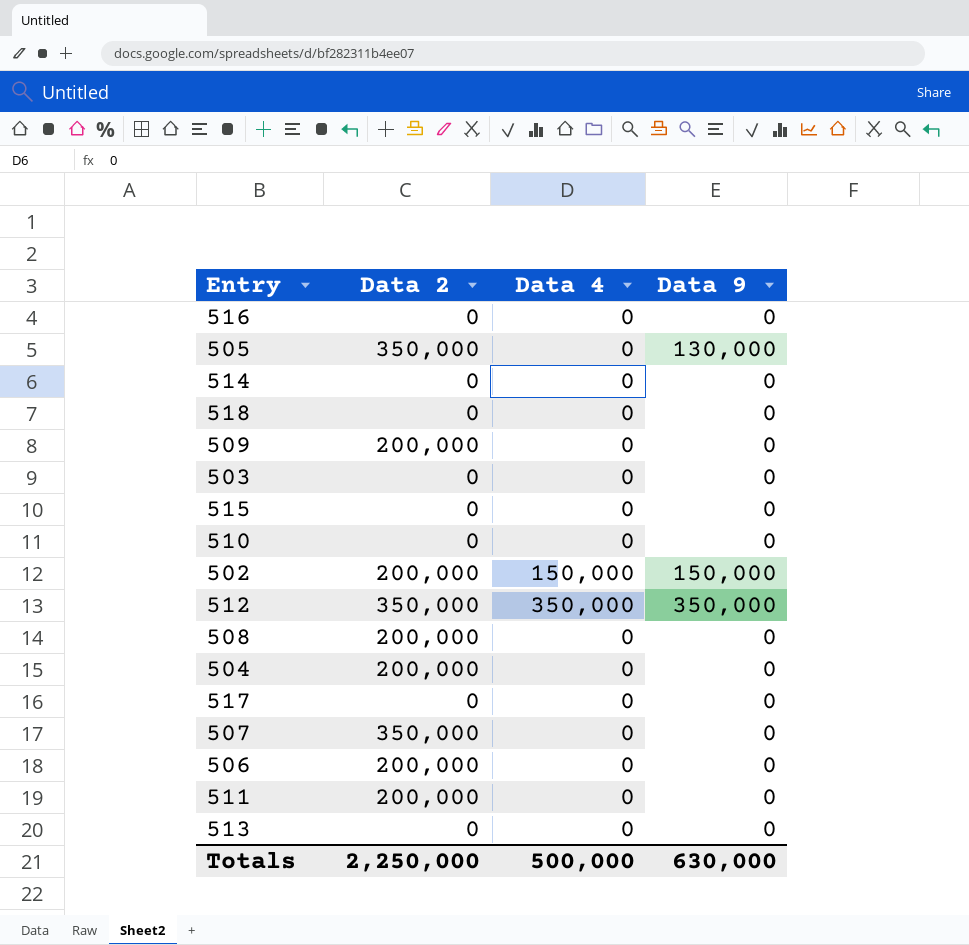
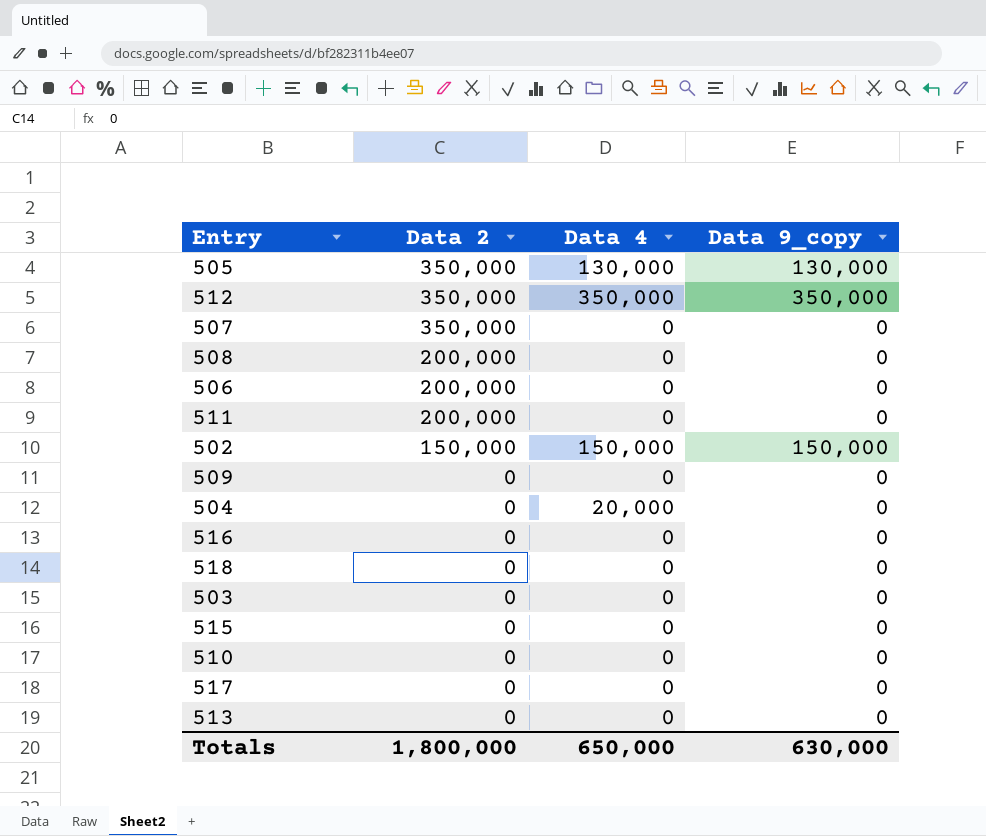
row order: none -> Data 2 descending
column name: Data 9 -> Data 9_copy
row 514: 0 | 0 | 0 -> none
505 | Data 4: 0 -> 130,000
502 | Data 2: 200,000 -> 150,000
509 | Data 2: 200,000 -> 0
504 | Data 2: 200,000 -> 0
504 | Data 4: 0 -> 20,000
Totals | Data 2: 2,250,000 -> 1,800,000
Totals | Data 4: 500,000 -> 650,000

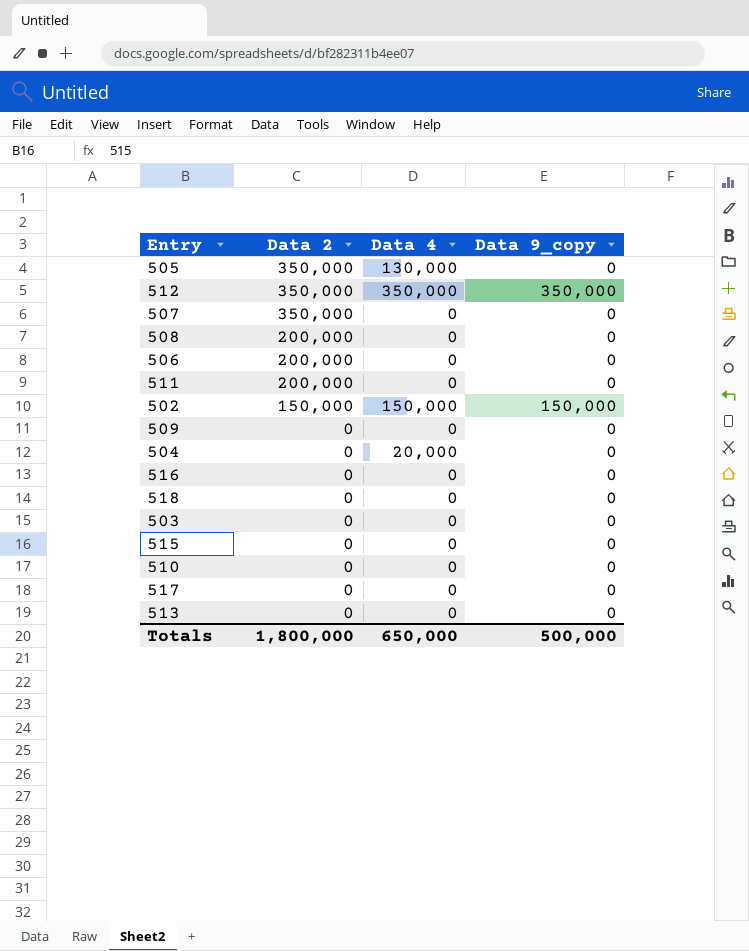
505 | Data 9_copy: 130,000 -> 0
Totals | Data 9_copy: 630,000 -> 500,000

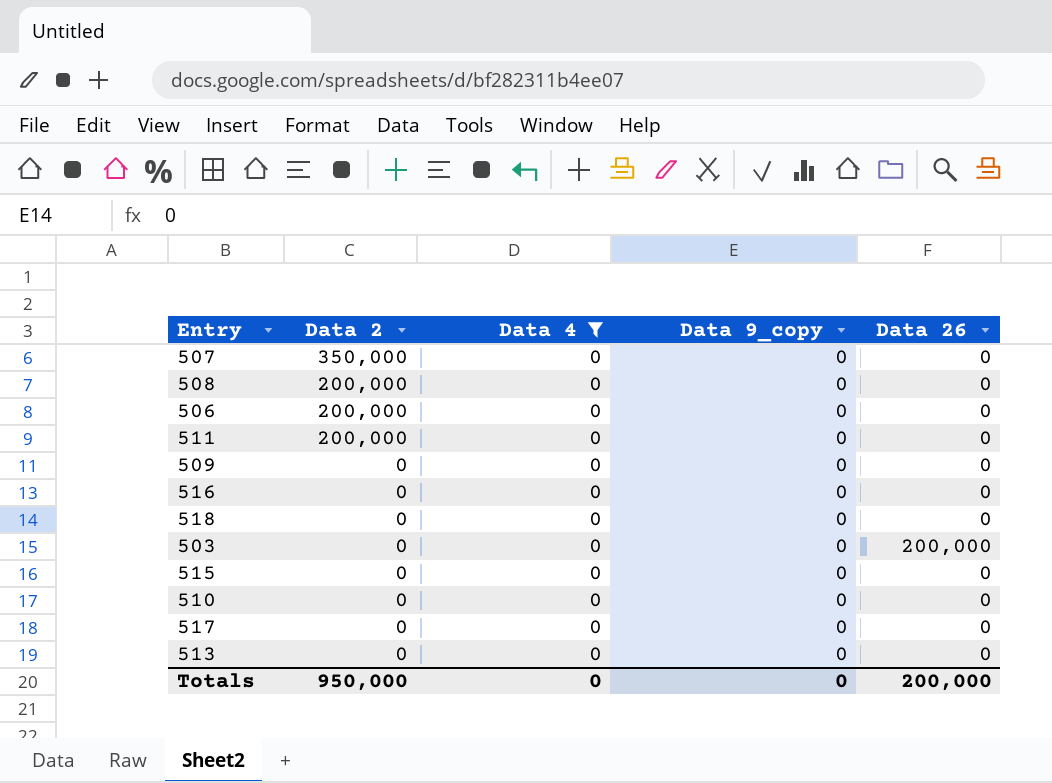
filter: none -> Data 4 = 0
column Data 26 | position: none -> 5
Totals | Data 2: 1,800,000 -> 950,000
Totals | Data 4: 650,000 -> 0
Totals | Data 9_copy: 500,000 -> 0

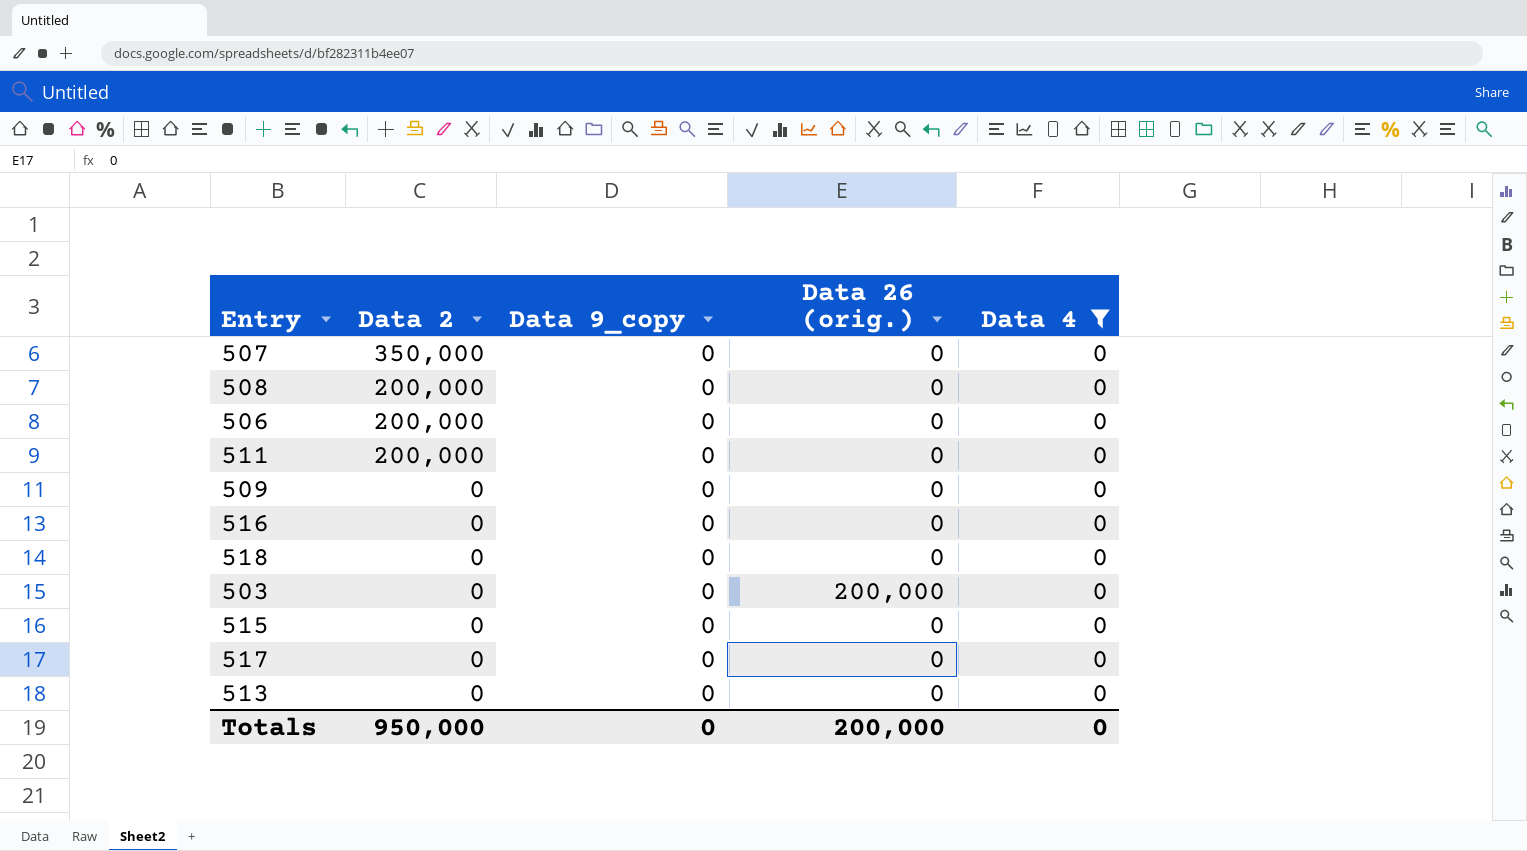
column name: Data 26 -> Data 26 (orig.)
column Data 4 | position: 3 -> 5
row 510: 0 | 0 | 0 | 0 -> none

